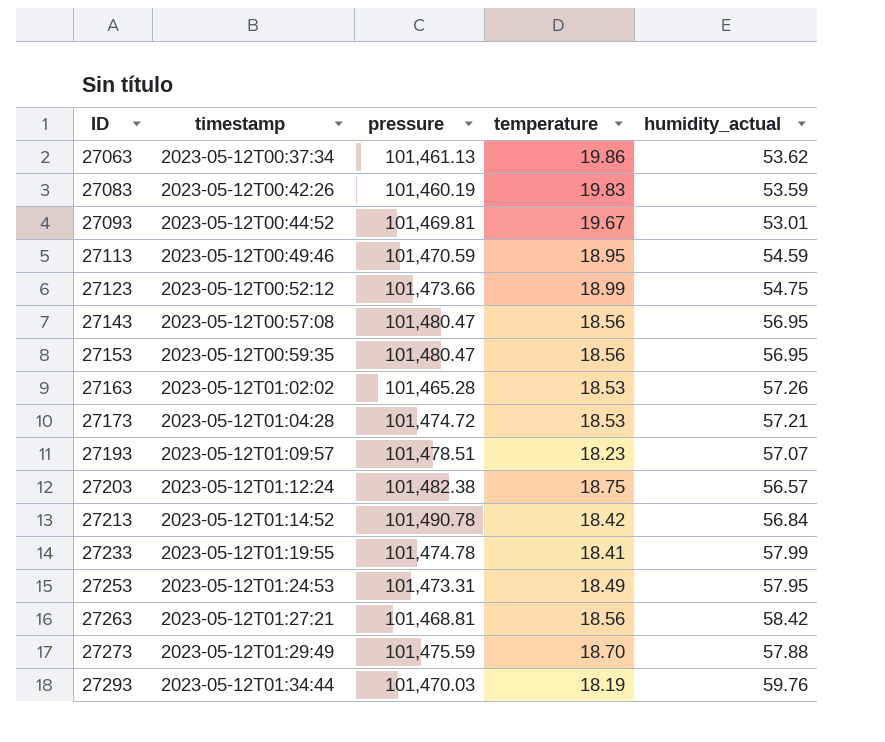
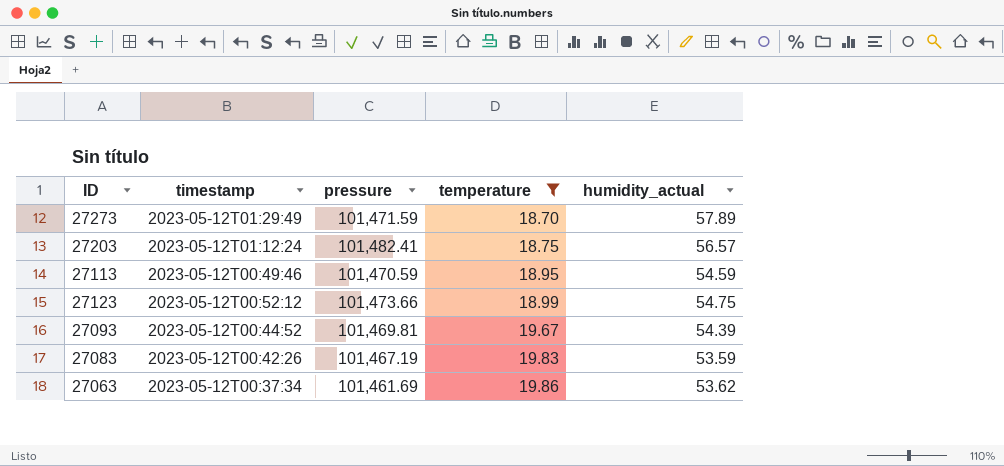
filter: none -> temperature >= 18.70
row order: ID ascending -> temperature ascending
27273 | pressure: 101,475.59 -> 101,471.59
27273 | humidity_actual: 57.88 -> 57.89
27203 | pressure: 101,482.38 -> 101,482.41
27093 | humidity_actual: 53.01 -> 54.39
27083 | pressure: 101,460.19 -> 101,467.19
27063 | pressure: 101,461.13 -> 101,461.69

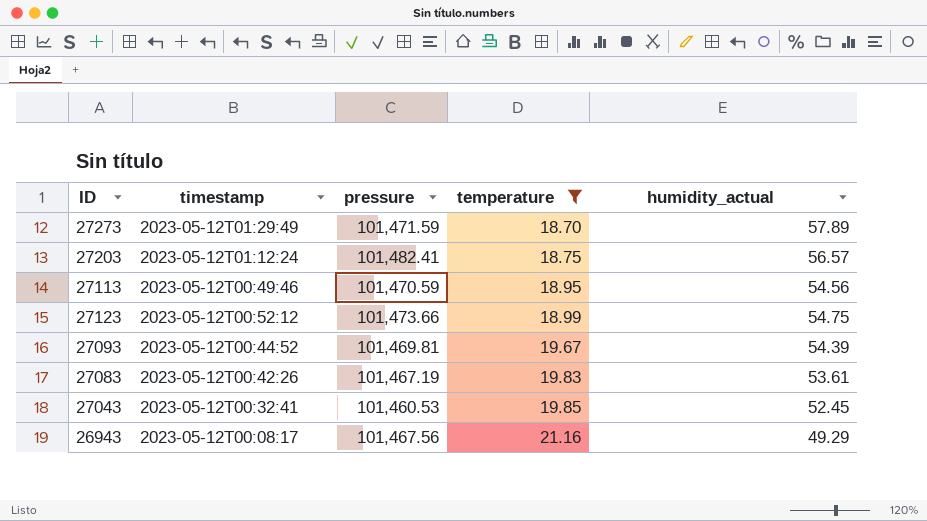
row 27063: 2023-05-12T00:37:34 | 101,461.69 | 19.86 | 53.62 -> none
27113 | humidity_actual: 54.59 -> 54.56
27083 | humidity_actual: 53.59 -> 53.61
row 27043: none -> 2023-05-12T00:32:41 | 101,460.53 | 19.85 | 52.45
row 26943: none -> 2023-05-12T00:08:17 | 101,467.56 | 21.16 | 49.29

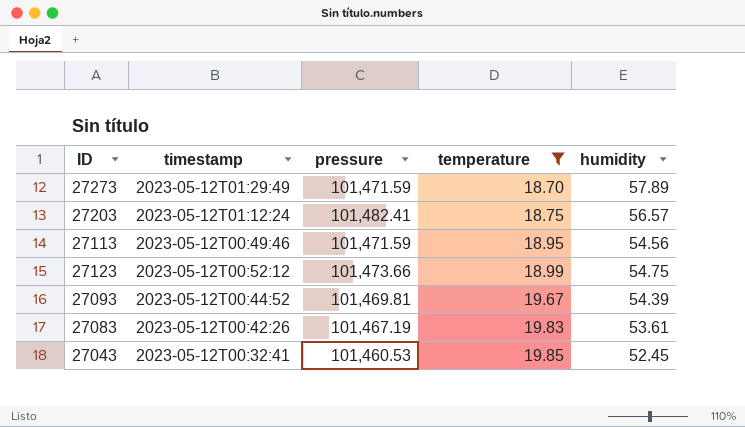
column name: humidity_actual -> humidity
row 26943: 2023-05-12T00:08:17 | 101,467.56 | 21.16 | 49.29 -> none
27113 | pressure: 101,470.59 -> 101,471.59

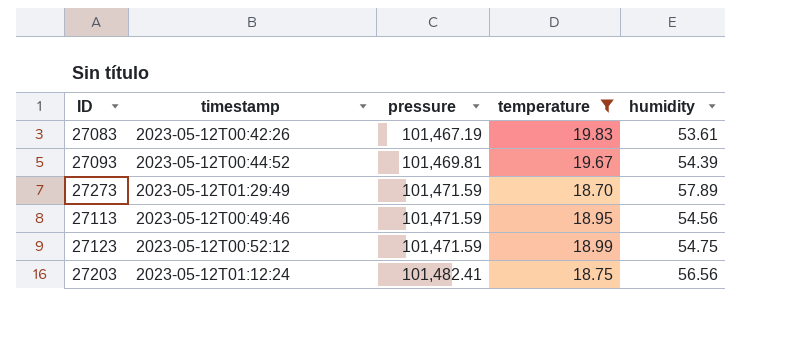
row order: temperature ascending -> pressure ascending
row 27043: 2023-05-12T00:32:41 | 101,460.53 | 19.85 | 52.45 -> none
27123 | pressure: 101,473.66 -> 101,471.59
27203 | humidity: 56.57 -> 56.56

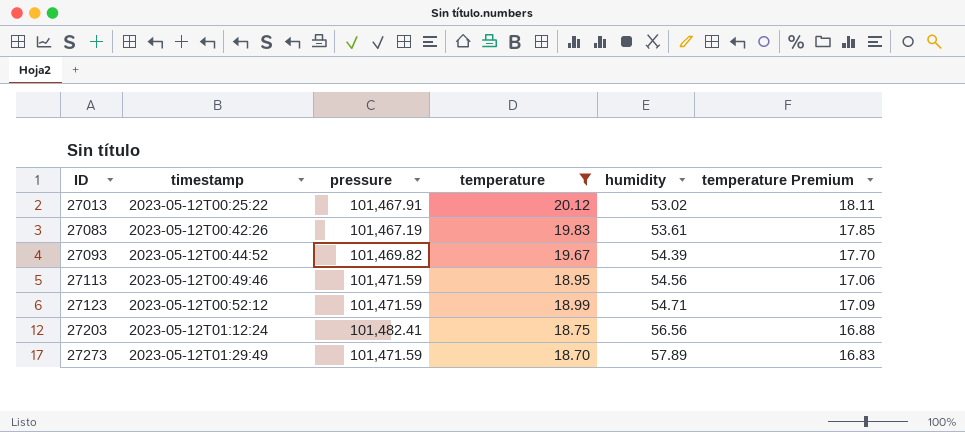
row order: pressure ascending -> ID ascending
column temperature Premium | formula: none -> [temperature] * 0.9
row 27013: none -> 2023-05-12T00:25:22 | 101,467.91 | 20.12 | 53.02 | 18.11
27093 | pressure: 101,469.81 -> 101,469.82
27123 | humidity: 54.75 -> 54.71

